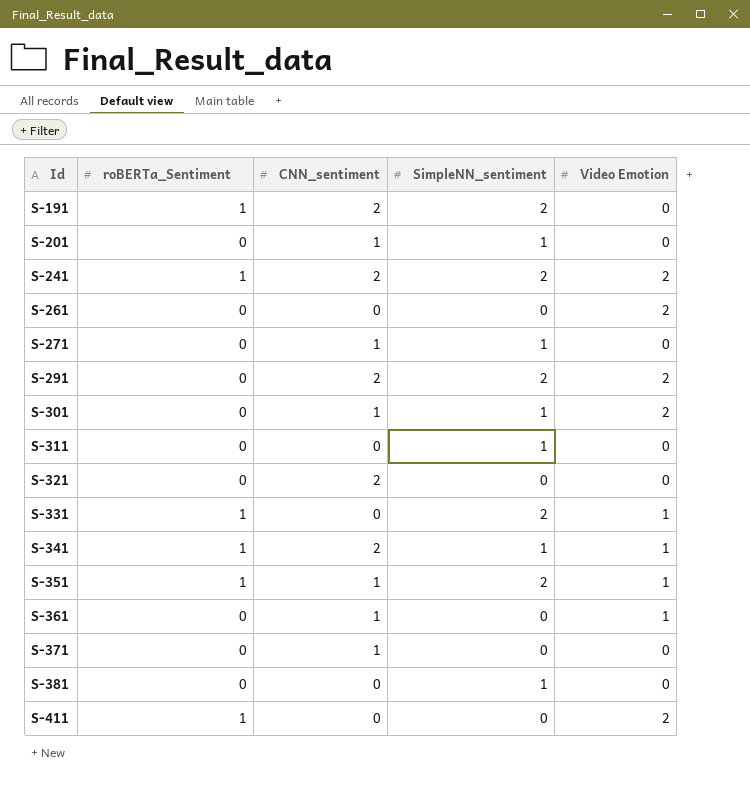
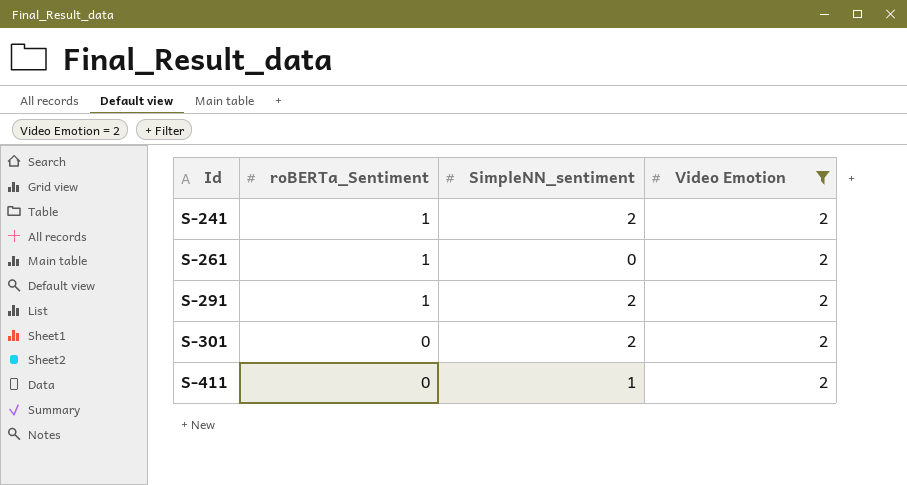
filter: none -> Video Emotion = 2
column CNN_sentiment | position: 3 -> none
S-261 | roBERTa_Sentiment: 0 -> 1
S-291 | roBERTa_Sentiment: 0 -> 1
S-301 | SimpleNN_sentiment: 1 -> 2
S-411 | roBERTa_Sentiment: 1 -> 0
S-411 | SimpleNN_sentiment: 0 -> 1

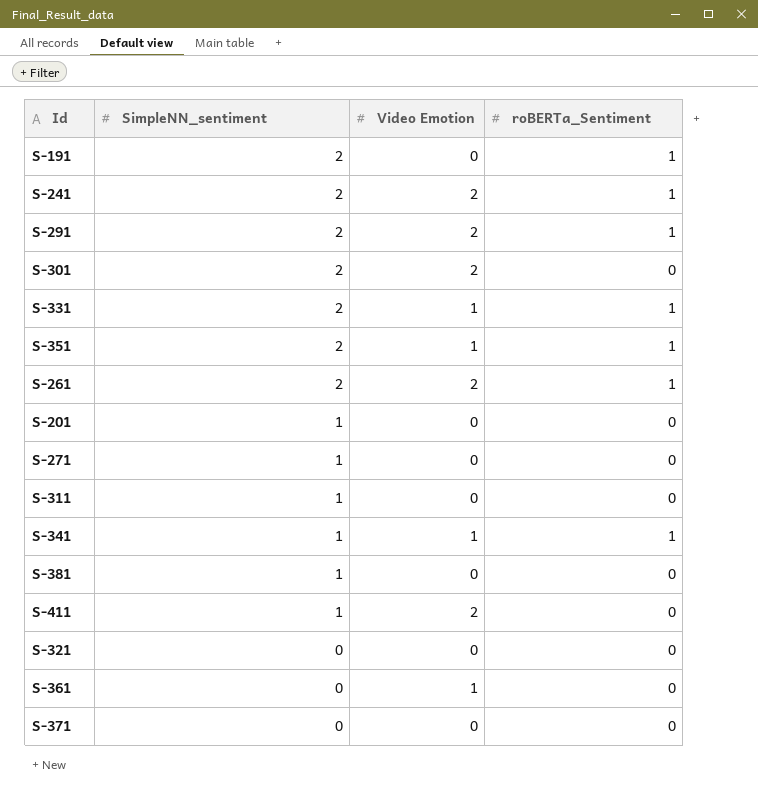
filter: Video Emotion = 2 -> none
row order: Id ascending -> SimpleNN_sentiment descending
column roBERTa_Sentiment | position: 2 -> 4
S-261 | SimpleNN_sentiment: 0 -> 2

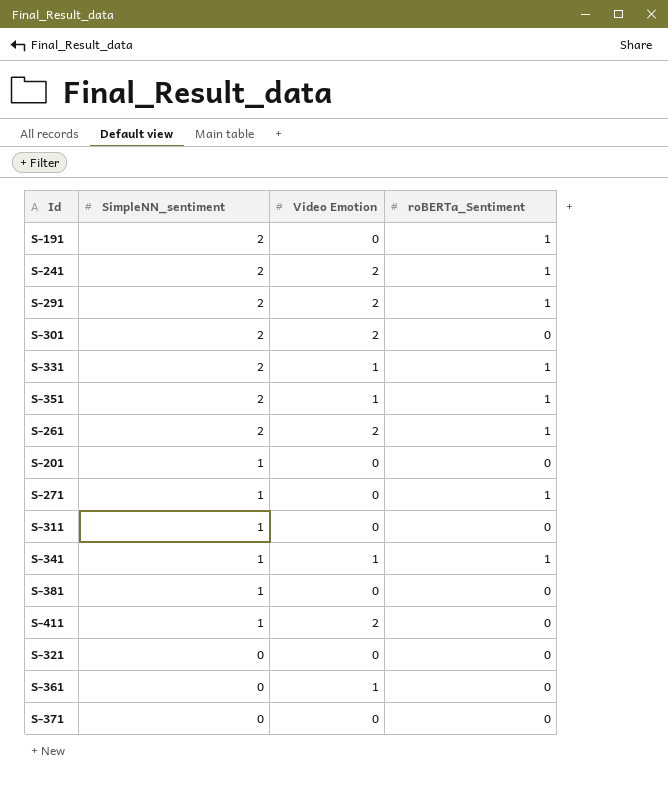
S-271 | roBERTa_Sentiment: 0 -> 1

